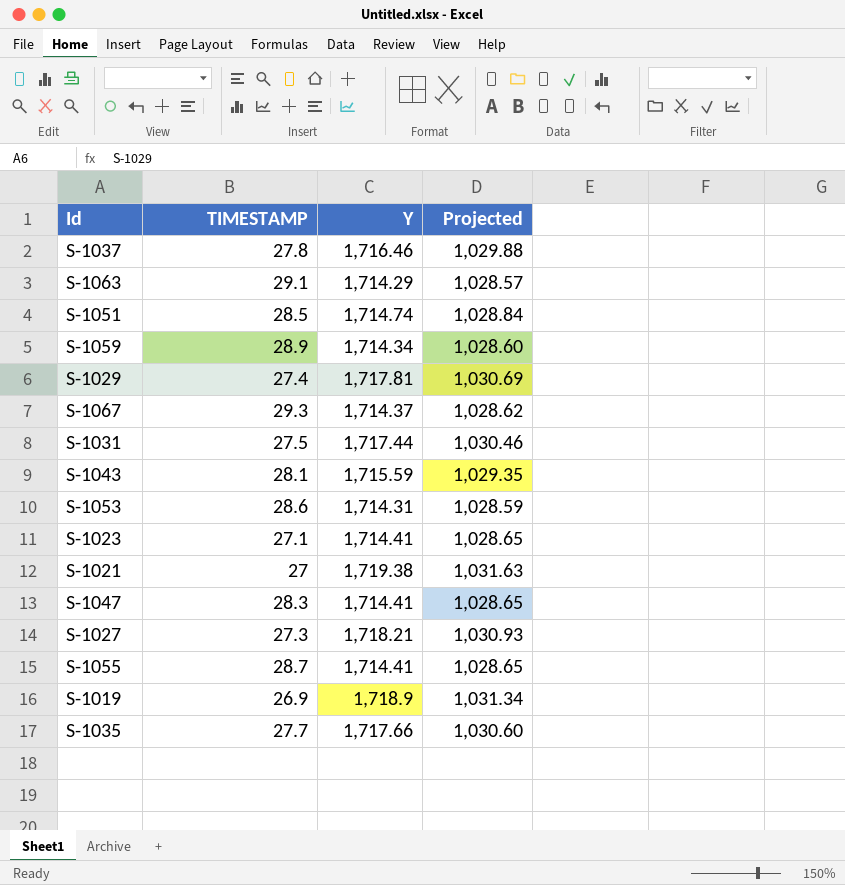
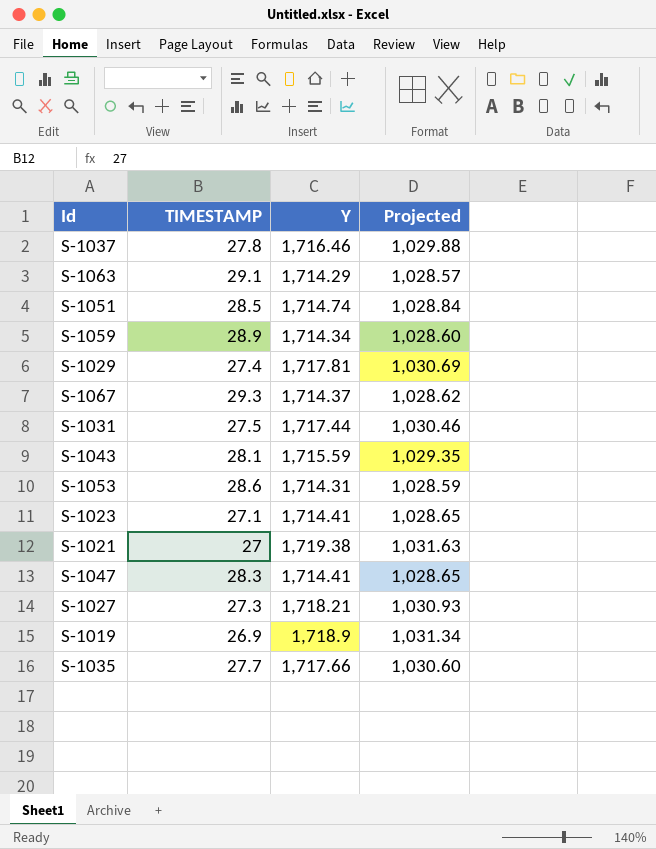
row S-1055: 28.7 | 1,714.41 | 1,028.65 -> none

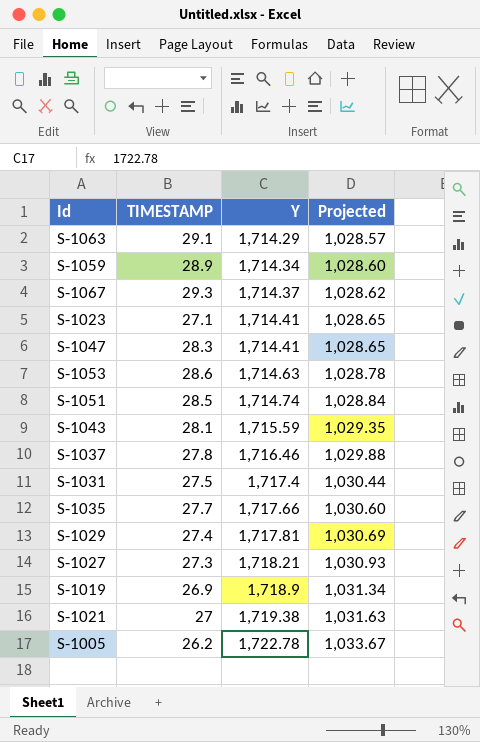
row order: none -> Y ascending
S-1053 | Y: 1,714.31 -> 1,714.63
S-1053 | Projected: 1,028.59 -> 1,028.78
S-1031 | Y: 1,717.44 -> 1,717.4
S-1031 | Projected: 1,030.46 -> 1,030.44
row S-1005: none -> 26.2 | 1,722.78 | 1,033.67

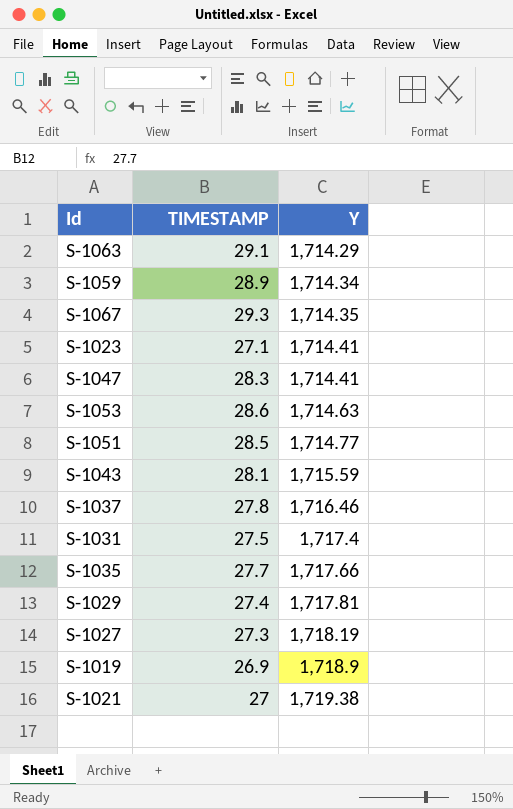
column Projected | formula: [Y] * 0.6 -> none
row S-1005: 26.2 | 1,722.78 | 1,033.67 -> none
S-1067 | Y: 1,714.37 -> 1,714.35
S-1051 | Y: 1,714.74 -> 1,714.77
S-1027 | Y: 1,718.21 -> 1,718.19

